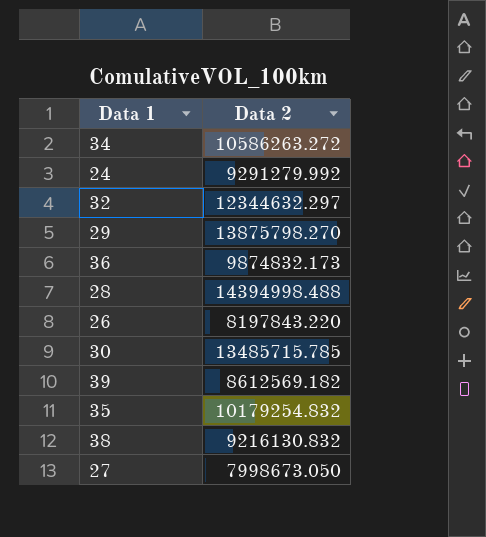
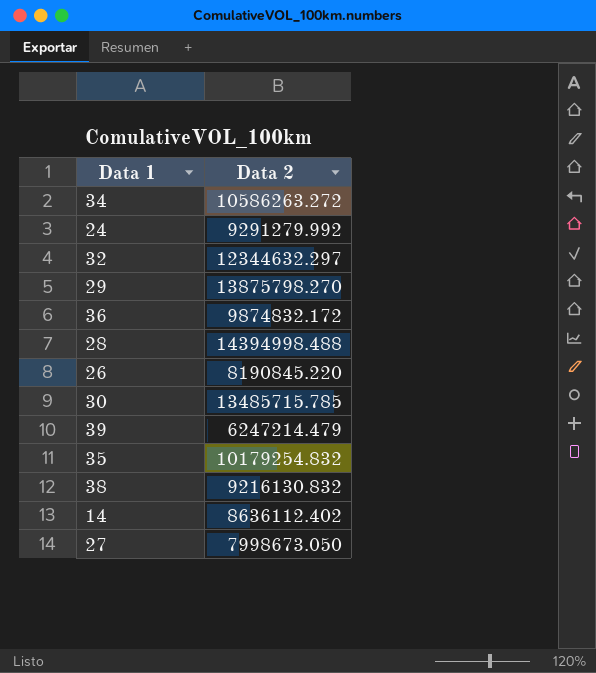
36 | Data 2: 9874832.173 -> 9874832.172
26 | Data 2: 8197843.220 -> 8190845.220
39 | Data 2: 8612569.182 -> 6247214.479
row 14: none -> 8636112.402

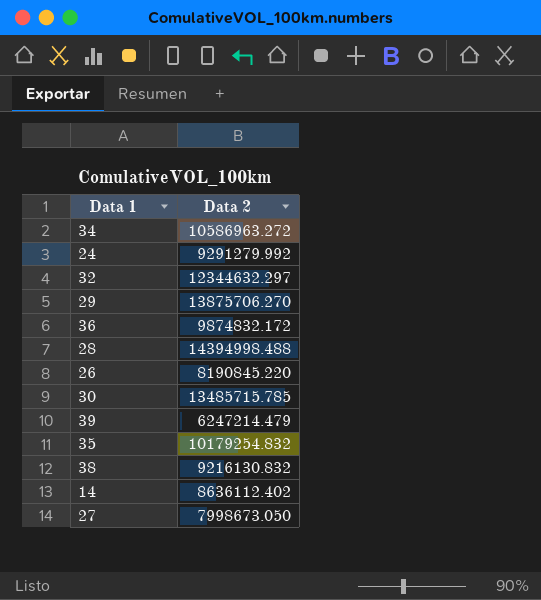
34 | Data 2: 10586263.272 -> 10586963.272
29 | Data 2: 13875798.270 -> 13875706.270

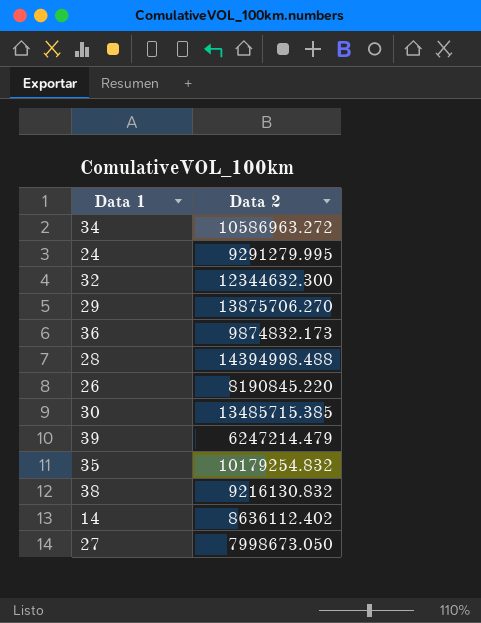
24 | Data 2: 9291279.992 -> 9291279.995
32 | Data 2: 12344632.297 -> 12344632.300
36 | Data 2: 9874832.172 -> 9874832.173
30 | Data 2: 13485715.785 -> 13485715.385

